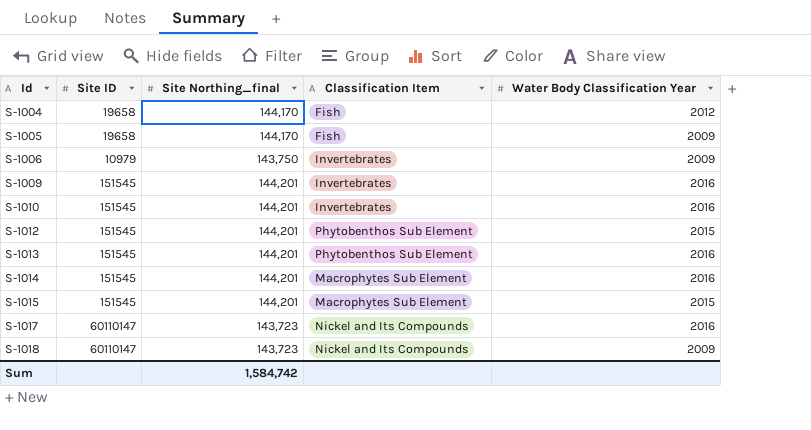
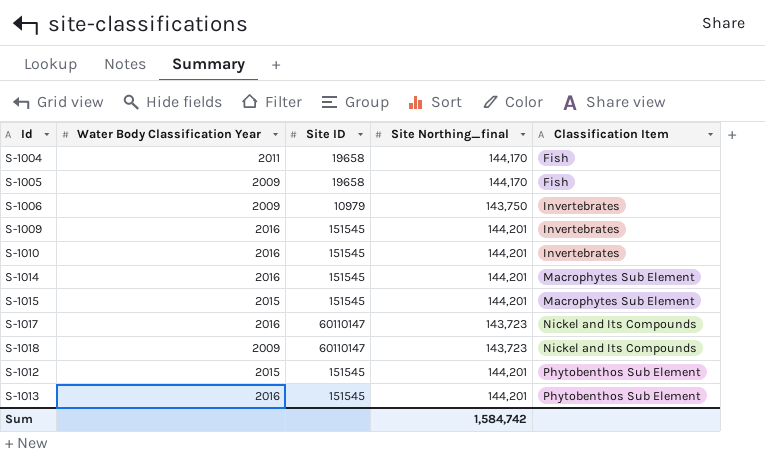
row order: Id ascending -> Classification Item ascending
column Water Body Classification Year | position: 5 -> 2
S-1004 | Water Body Classification Year: 2012 -> 2011

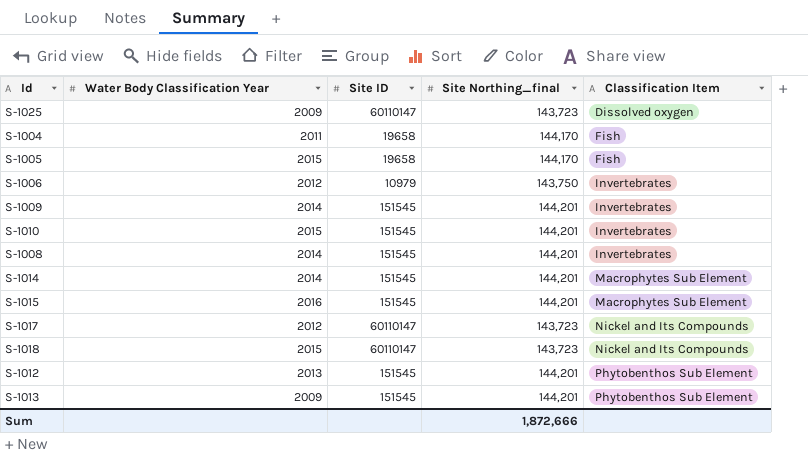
row S-1025: none -> 2009 | 60110147 | 143,723 | Dissolved oxygen
S-1005 | Water Body Classification Year: 2009 -> 2015
S-1006 | Water Body Classification Year: 2009 -> 2012
S-1009 | Water Body Classification Year: 2016 -> 2014
S-1010 | Water Body Classification Year: 2016 -> 2015
row S-1008: none -> 2014 | 151545 | 144,201 | Invertebrates
S-1014 | Water Body Classification Year: 2016 -> 2014
S-1015 | Water Body Classification Year: 2015 -> 2016
S-1017 | Water Body Classification Year: 2016 -> 2012
S-1018 | Water Body Classification Year: 2009 -> 2015
S-1012 | Water Body Classification Year: 2015 -> 2013
S-1013 | Water Body Classification Year: 2016 -> 2009
Sum | Site Northing_final: 1,584,742 -> 1,872,666

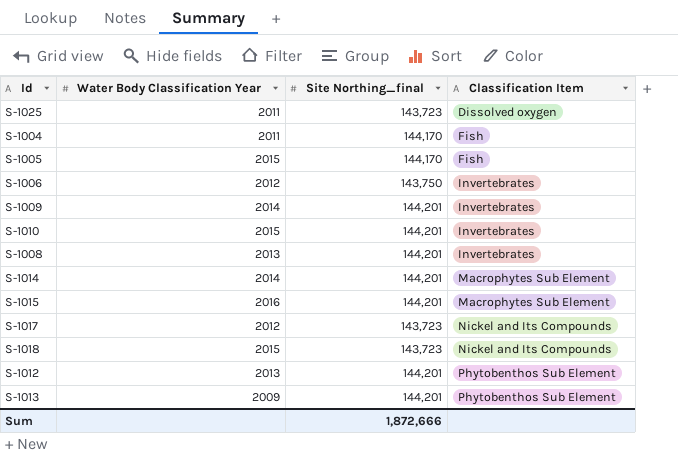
column Site ID | position: 3 -> none
S-1025 | Water Body Classification Year: 2009 -> 2011
S-1008 | Water Body Classification Year: 2014 -> 2013

